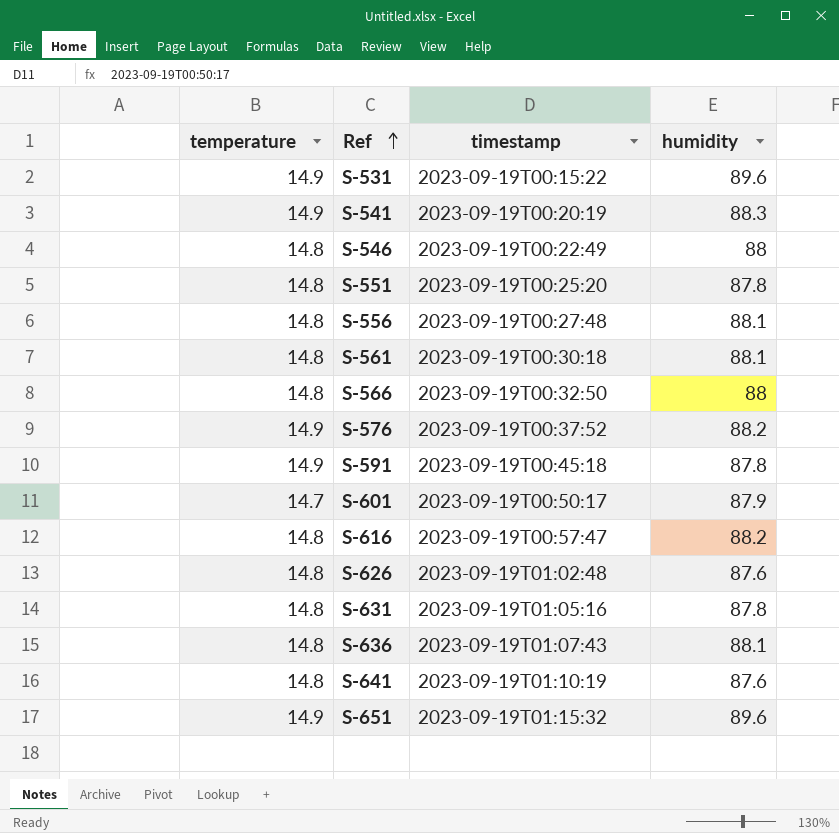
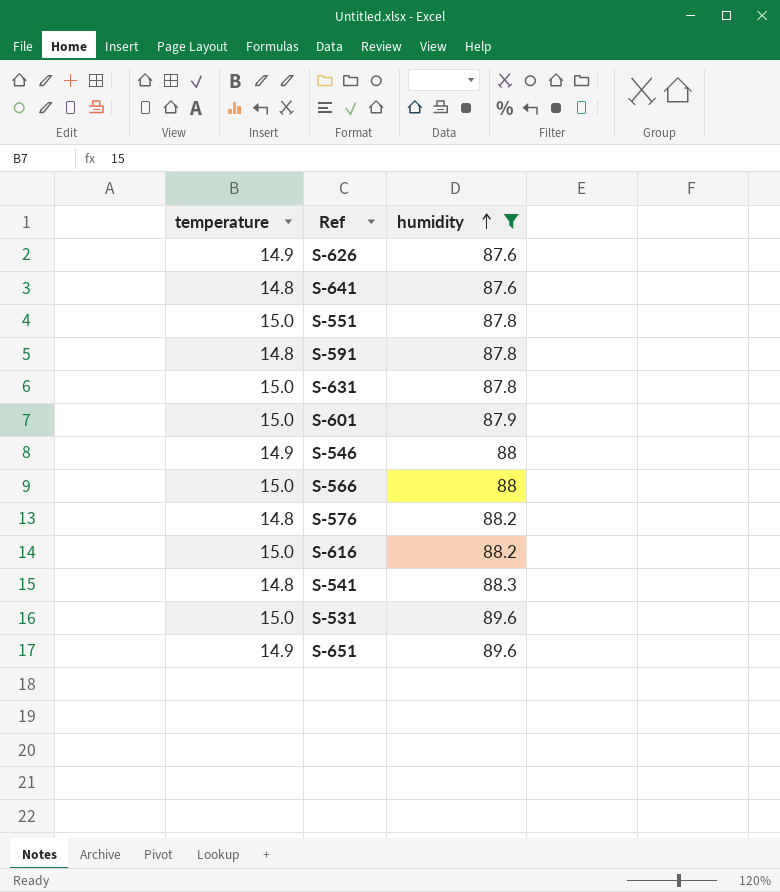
filter: none -> humidity != 88.1
row order: Ref ascending -> humidity ascending
column timestamp | position: 3 -> none
S-626 | temperature: 14.8 -> 14.9
S-551 | temperature: 14.8 -> 15.0
S-591 | temperature: 14.9 -> 14.8
S-631 | temperature: 14.8 -> 15.0
S-601 | temperature: 14.7 -> 15.0
S-546 | temperature: 14.8 -> 14.9
S-566 | temperature: 14.8 -> 15.0
S-576 | temperature: 14.9 -> 14.8
S-616 | temperature: 14.8 -> 15.0
S-541 | temperature: 14.9 -> 14.8
S-531 | temperature: 14.9 -> 15.0

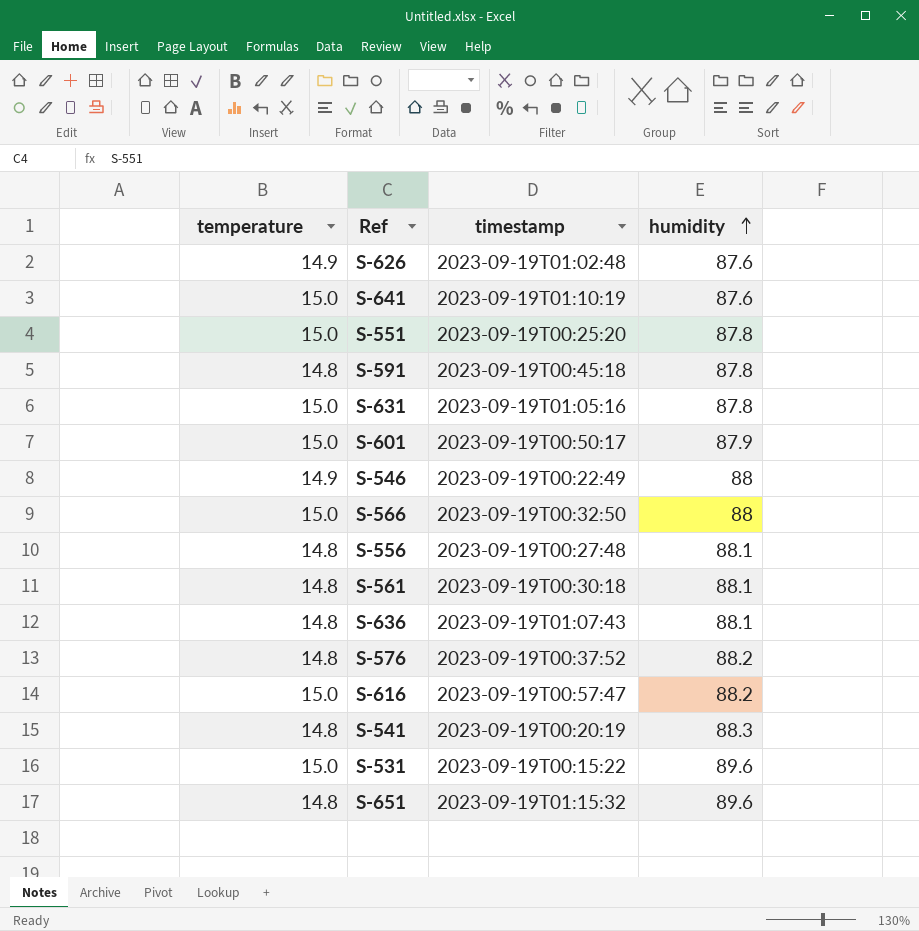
filter: humidity != 88.1 -> none
column timestamp | position: none -> 3
S-641 | temperature: 14.8 -> 15.0
S-651 | temperature: 14.9 -> 14.8

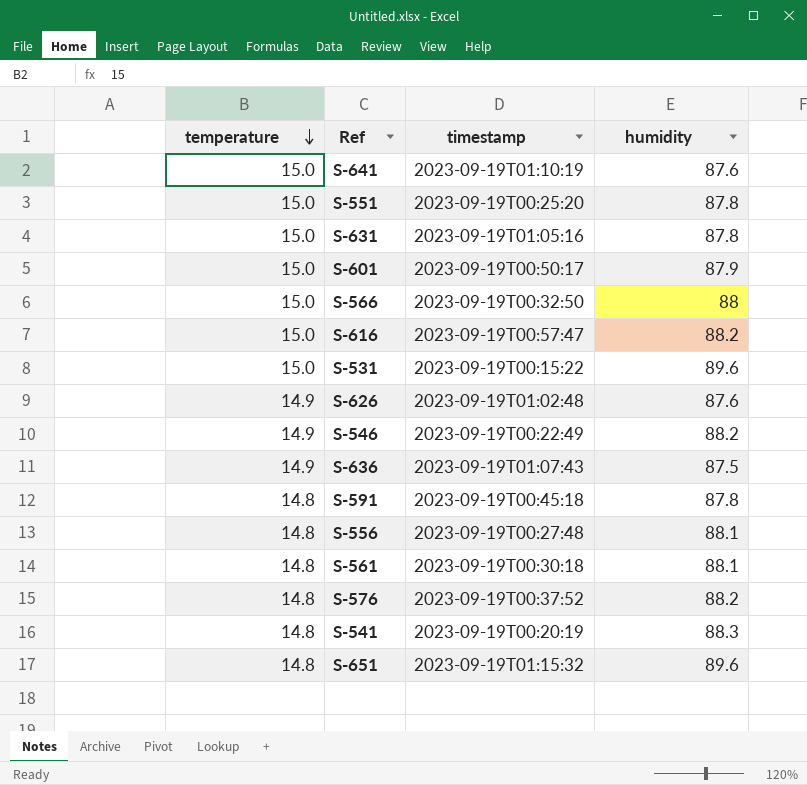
row order: humidity ascending -> temperature descending
S-546 | humidity: 88 -> 88.2
S-636 | temperature: 14.8 -> 14.9
S-636 | humidity: 88.1 -> 87.5

